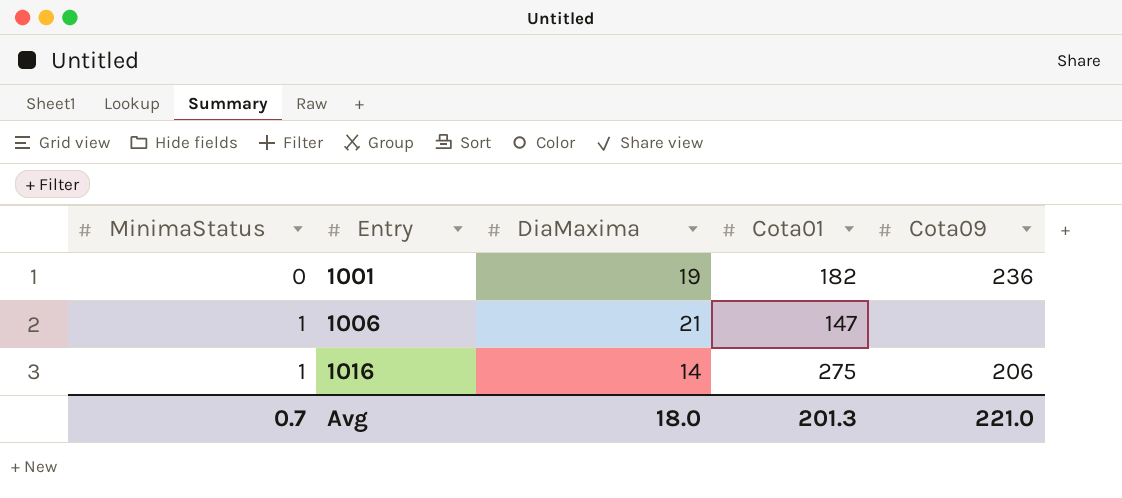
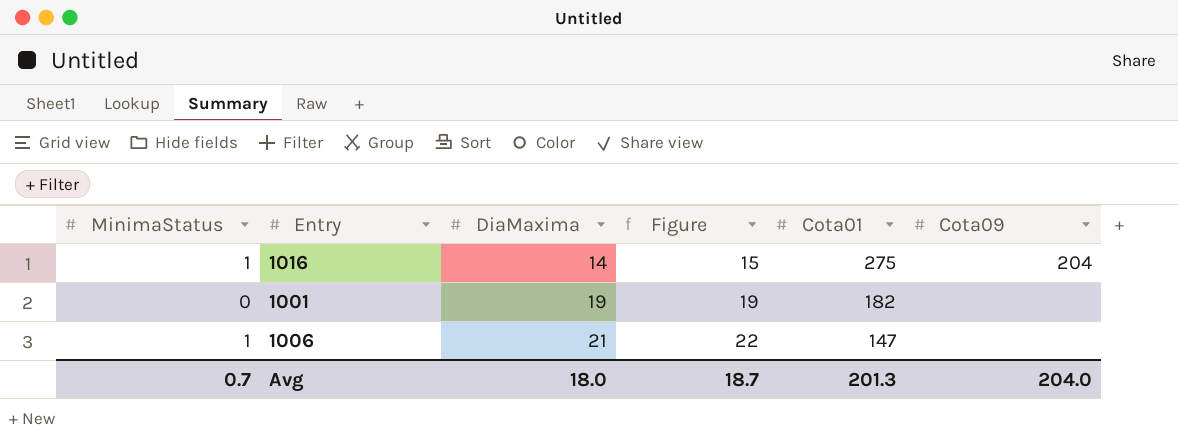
row order: MinimaStatus ascending -> DiaMaxima ascending
column Figure | formula: none -> [MinimaStatus] + [DiaMaxima]
1016 | Cota09: 206 -> 204
1001 | Cota09: 236 -> none
Avg | Cota09: 221.0 -> 204.0

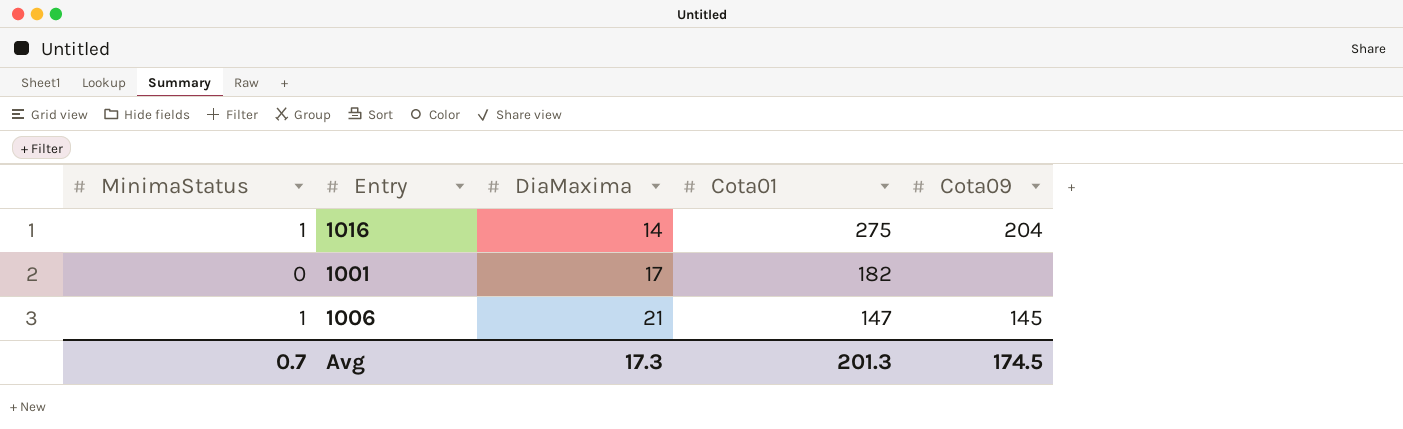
column Figure | formula: [MinimaStatus] + [DiaMaxima] -> none
1001 | DiaMaxima: 19 -> 17
1006 | Cota09: none -> 145
Avg | DiaMaxima: 18.0 -> 17.3
Avg | Cota09: 204.0 -> 174.5

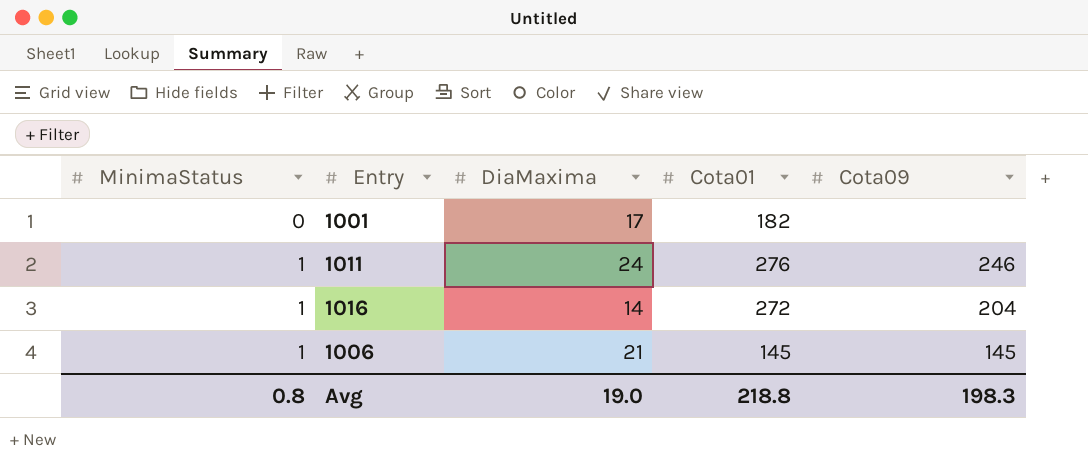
row order: DiaMaxima ascending -> MinimaStatus ascending
row 1011: none -> 1 | 24 | 276 | 246
1016 | Cota01: 275 -> 272
1006 | Cota01: 147 -> 145
Avg | MinimaStatus: 0.7 -> 0.8
Avg | DiaMaxima: 17.3 -> 19.0
Avg | Cota01: 201.3 -> 218.8
Avg | Cota09: 174.5 -> 198.3

